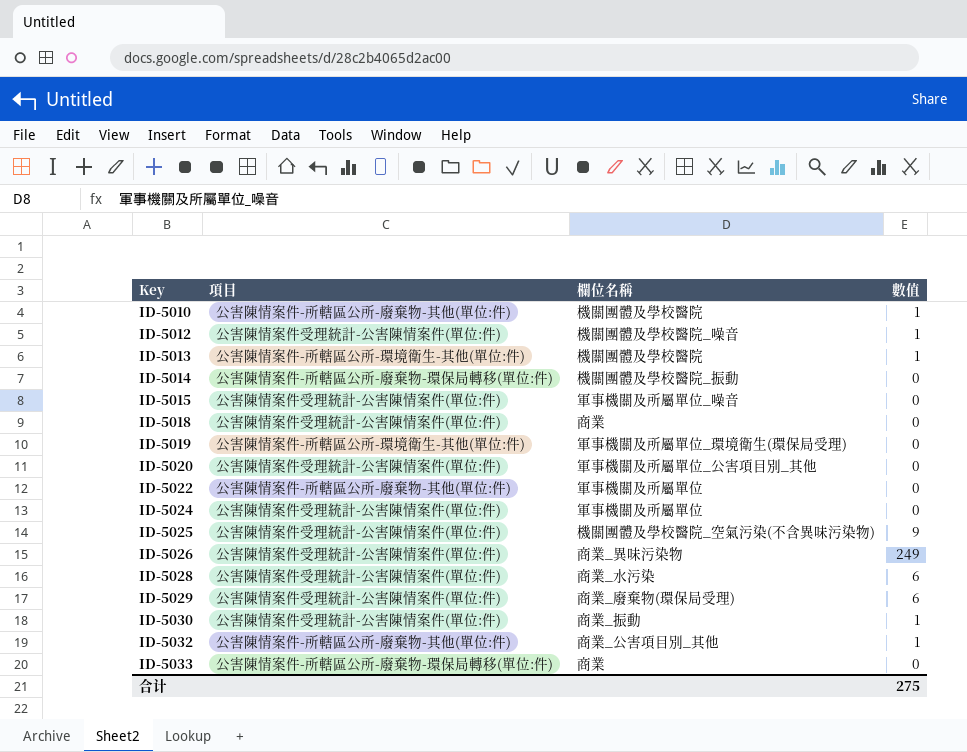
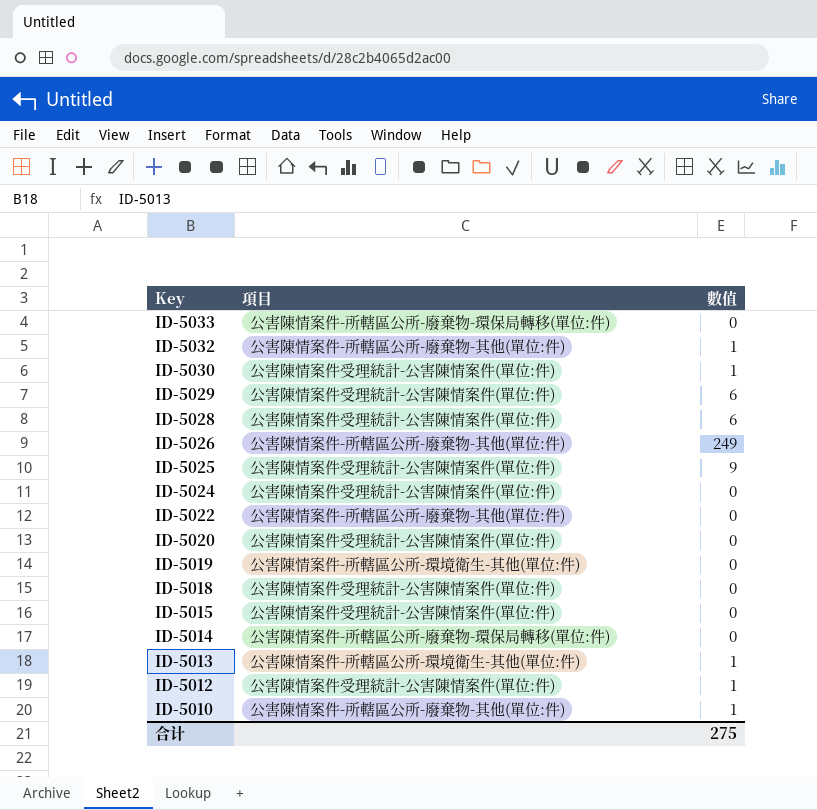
row order: Key ascending -> Key descending
column 欄位名稱 | position: 3 -> none
ID-5026 | 項目: 公害陳情案件受理統計-公害陳情案件(單位:件) -> 公害陳情案件-所轄區公所-廢棄物-其他(單位:件)

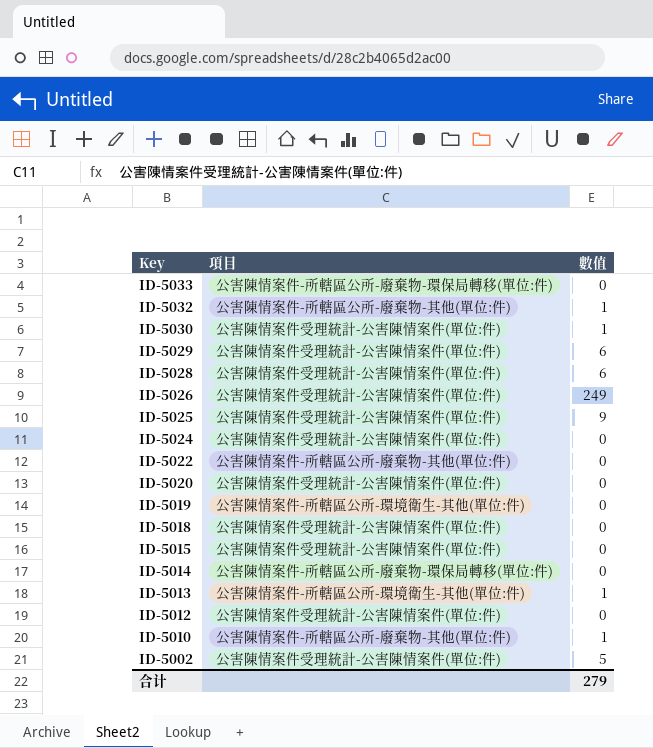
ID-5026 | 項目: 公害陳情案件-所轄區公所-廢棄物-其他(單位:件) -> 公害陳情案件受理統計-公害陳情案件(單位:件)
ID-5012 | 數值: 1 -> 0
row ID-5002: none -> 公害陳情案件受理統計-公害陳情案件(單位:件) | 5
合计 | 數值: 275 -> 279

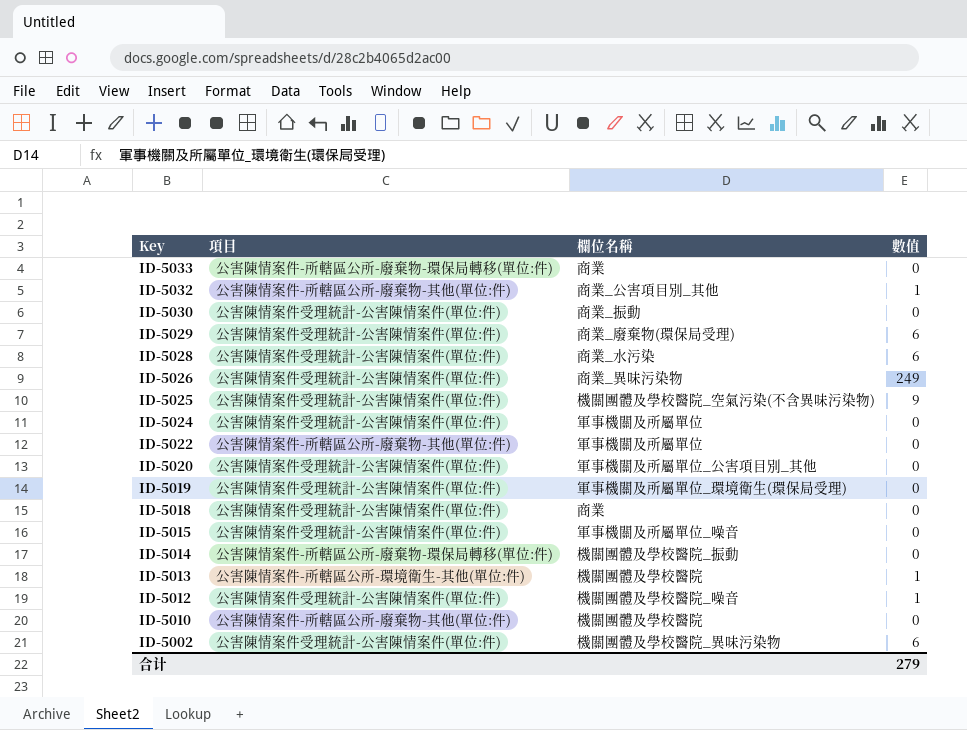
column 欄位名稱 | position: none -> 3
ID-5030 | 數值: 1 -> 0
ID-5019 | 項目: 公害陳情案件-所轄區公所-環境衛生-其他(單位:件) -> 公害陳情案件受理統計-公害陳情案件(單位:件)
ID-5012 | 數值: 0 -> 1
ID-5010 | 數值: 1 -> 0
ID-5002 | 數值: 5 -> 6

